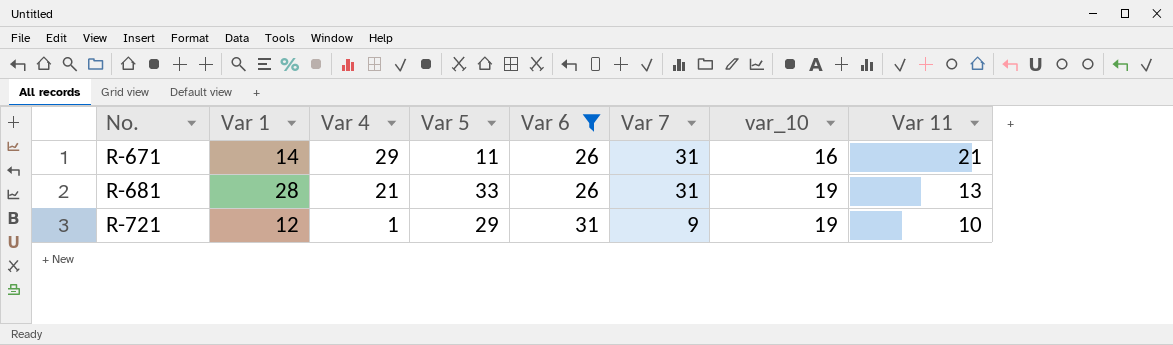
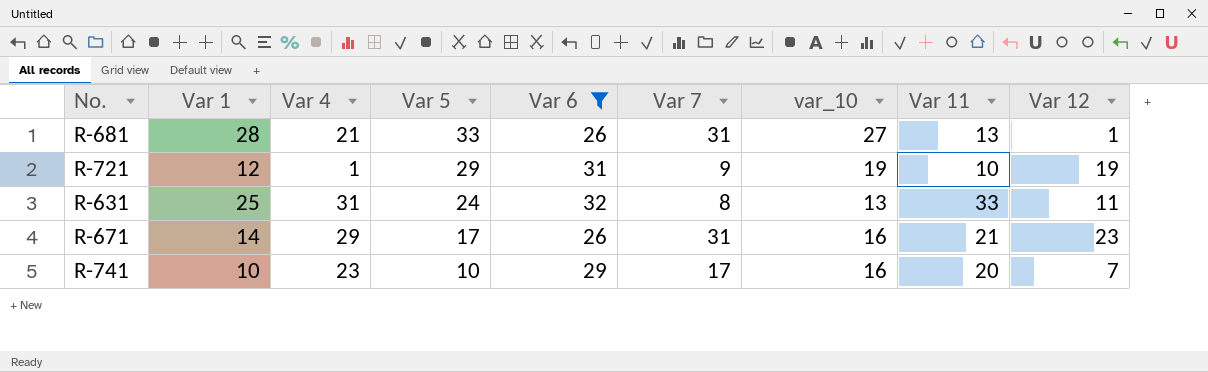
row order: No. ascending -> Var 5 descending
column Var 12 | position: none -> 9
R-681 | var_10: 19 -> 27
row R-631: none -> 25 | 31 | 24 | 32 | 8 | 13 | 33 | 11
R-671 | Var 5: 11 -> 17
row R-741: none -> 10 | 23 | 10 | 29 | 17 | 16 | 20 | 7

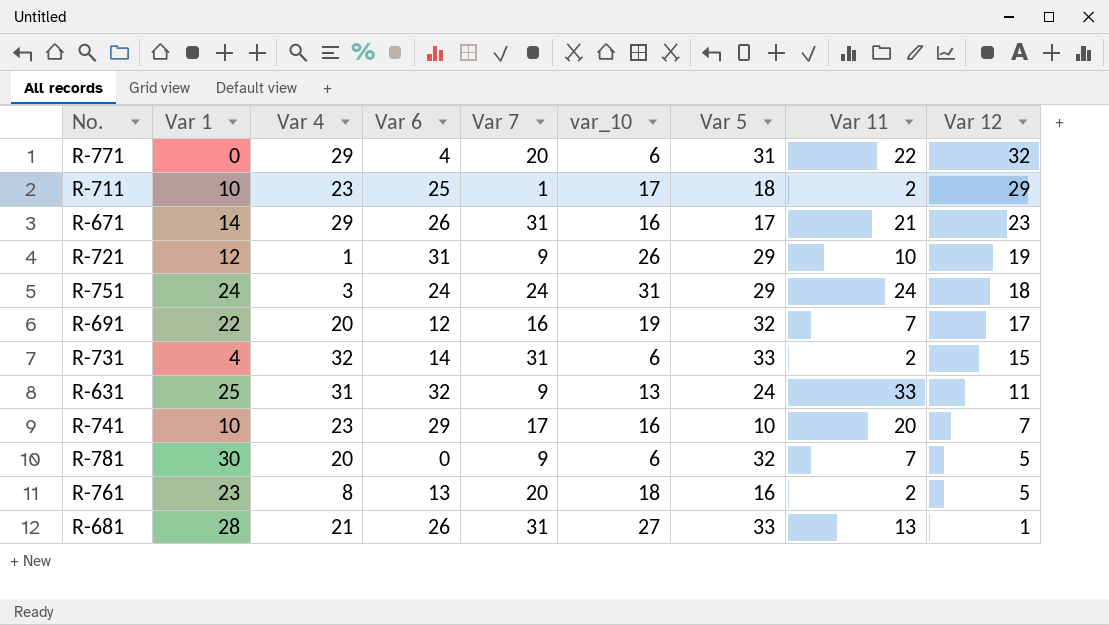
filter: Var 6 >= 26 -> none
row order: Var 5 descending -> Var 12 descending
column Var 5 | position: 4 -> 7
R-721 | var_10: 19 -> 26
R-631 | Var 7: 8 -> 9

